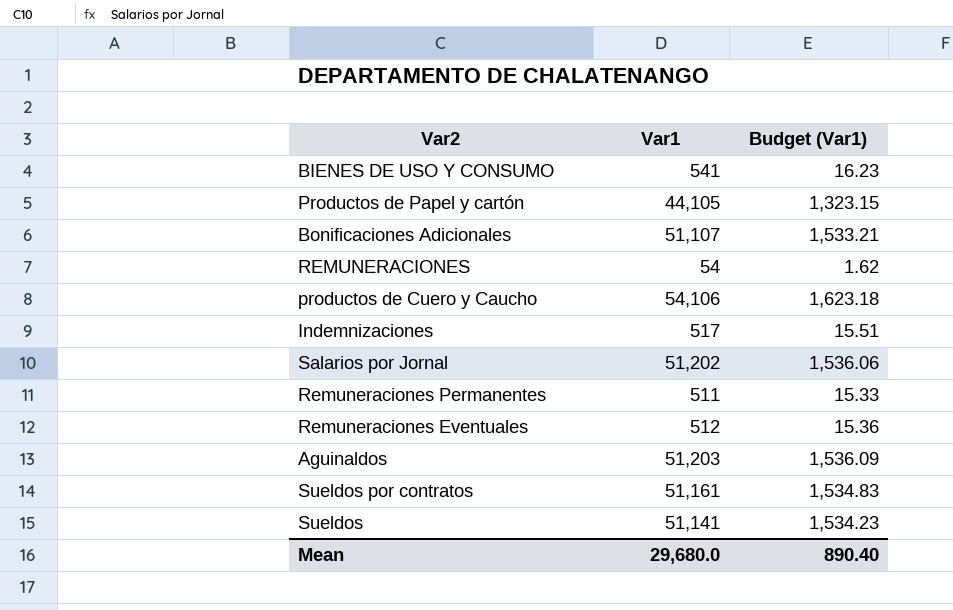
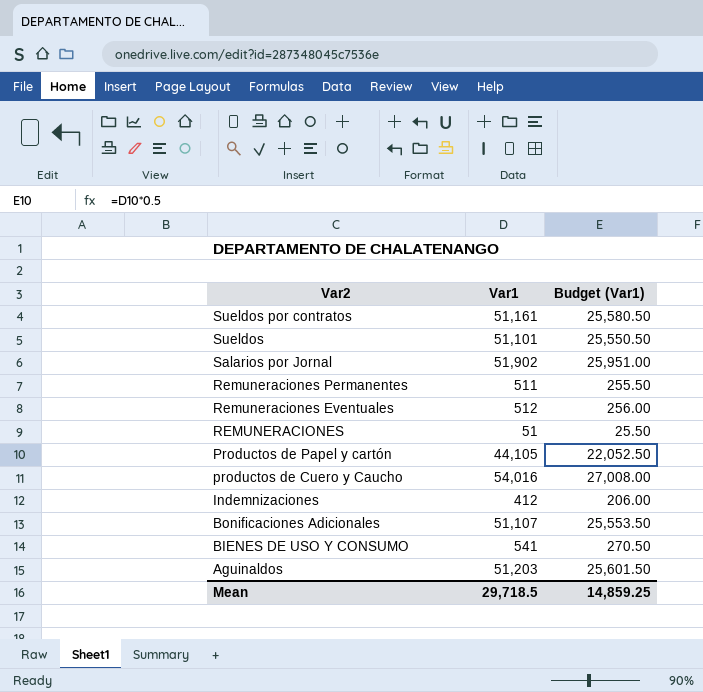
row order: none -> Var2 descending
column Budget (Var1) | formula: [Var1] * 0.03 -> [Var1] * 0.5
Sueldos | Var1: 51,141 -> 51,101
Salarios por Jornal | Var1: 51,202 -> 51,902
REMUNERACIONES | Var1: 54 -> 51
productos de Cuero y Caucho | Var1: 54,106 -> 54,016
Indemnizaciones | Var1: 517 -> 412
Mean | Var1: 29,680.0 -> 29,718.5
Mean | Budget (Var1): 890.40 -> 14,859.25

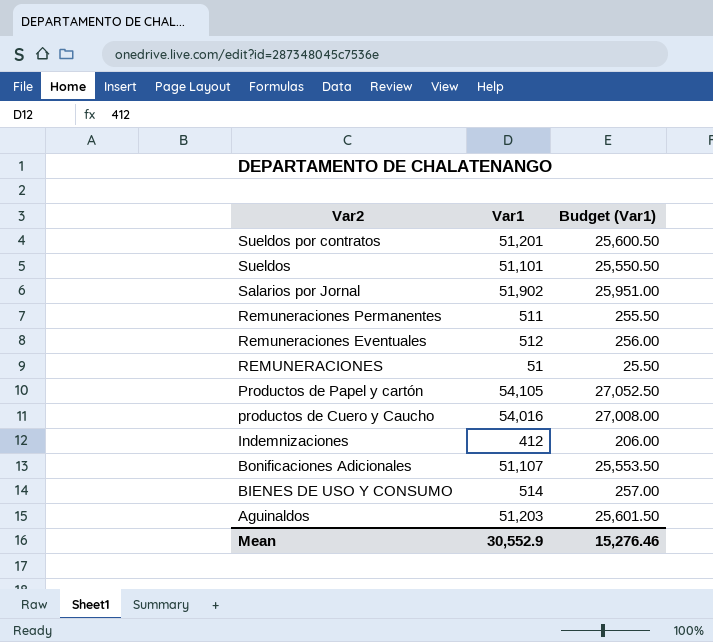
Sueldos por contratos | Var1: 51,161 -> 51,201
Sueldos por contratos | Budget (Var1): 25,580.50 -> 25,600.50
Productos de Papel y cartón | Var1: 44,105 -> 54,105
Productos de Papel y cartón | Budget (Var1): 22,052.50 -> 27,052.50
BIENES DE USO Y CONSUMO | Var1: 541 -> 514
BIENES DE USO Y CONSUMO | Budget (Var1): 270.50 -> 257.00
Mean | Var1: 29,718.5 -> 30,552.9
Mean | Budget (Var1): 14,859.25 -> 15,276.46

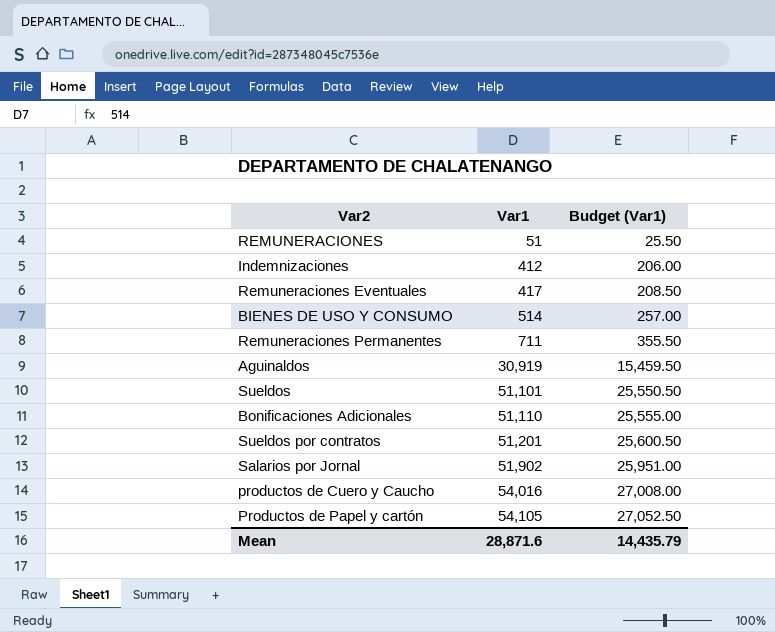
row order: Var2 descending -> Var1 ascending
Remuneraciones Eventuales | Var1: 512 -> 417
Remuneraciones Eventuales | Budget (Var1): 256.00 -> 208.50
Remuneraciones Permanentes | Var1: 511 -> 711
Remuneraciones Permanentes | Budget (Var1): 255.50 -> 355.50
Aguinaldos | Var1: 51,203 -> 30,919
Aguinaldos | Budget (Var1): 25,601.50 -> 15,459.50
Bonificaciones Adicionales | Var1: 51,107 -> 51,110
Bonificaciones Adicionales | Budget (Var1): 25,553.50 -> 25,555.00
Mean | Var1: 30,552.9 -> 28,871.6
Mean | Budget (Var1): 15,276.46 -> 14,435.79

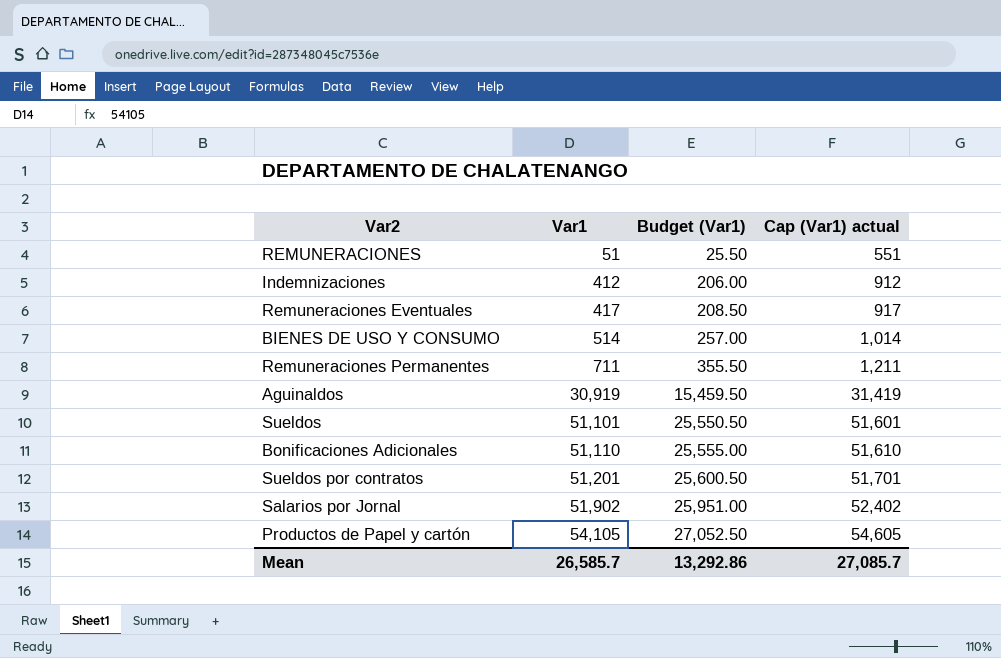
column Cap (Var1) actual | formula: none -> [Var1] + 500
row productos de Cuero y Caucho: 54,016 | 27,008.00 -> none
Mean | Var1: 28,871.6 -> 26,585.7
Mean | Budget (Var1): 14,435.79 -> 13,292.86

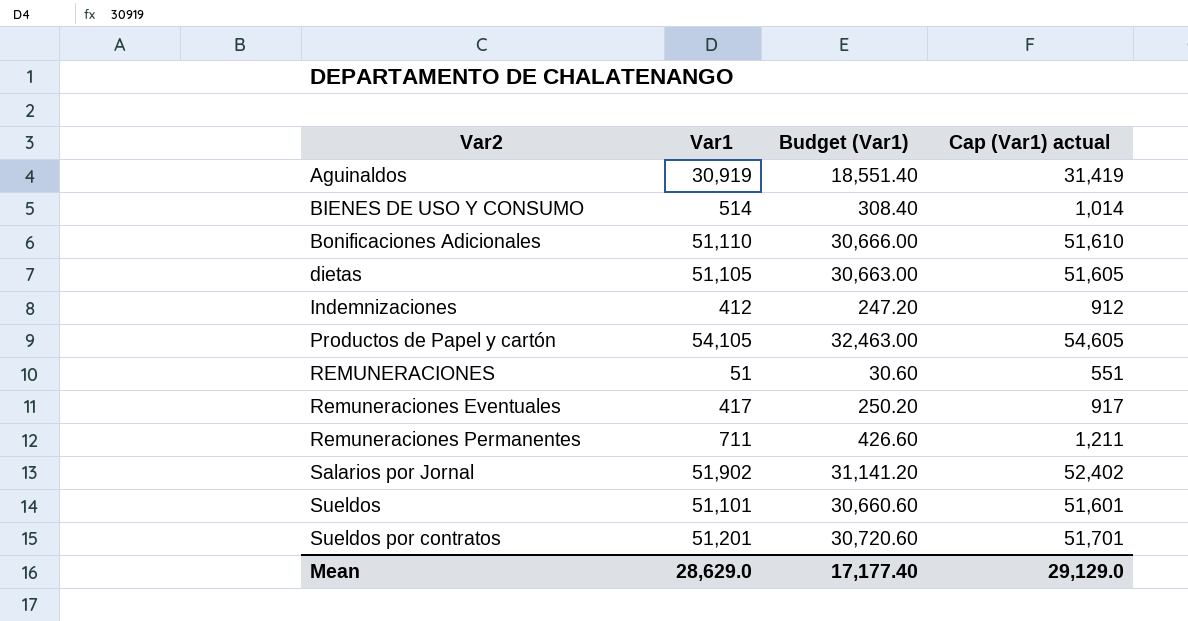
row order: Var1 ascending -> Var2 ascending
column Budget (Var1) | formula: [Var1] * 0.5 -> [Var1] * 0.6
row dietas: none -> 51,105 | 30,663.00 | 51,605
Mean | Var1: 26,585.7 -> 28,629.0
Mean | Budget (Var1): 13,292.86 -> 17,177.40
Mean | Cap (Var1) actual: 27,085.7 -> 29,129.0

